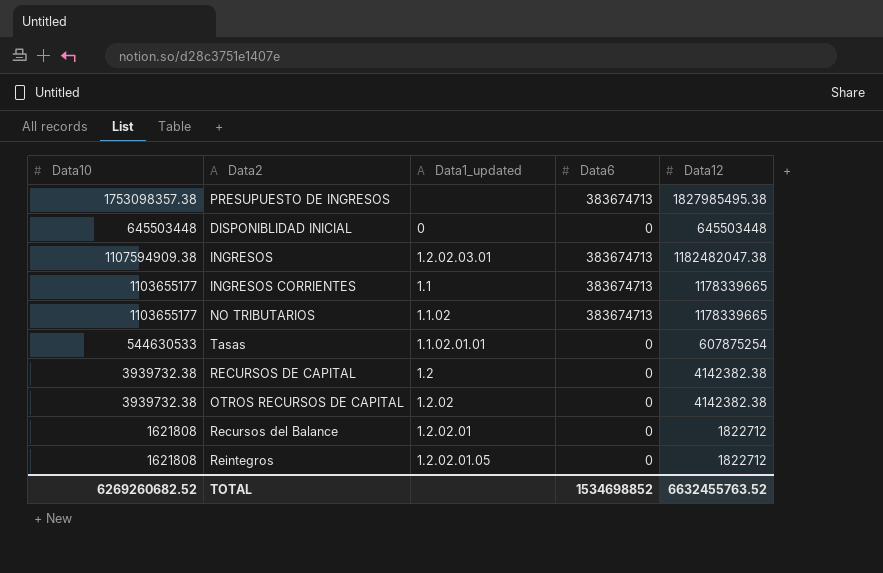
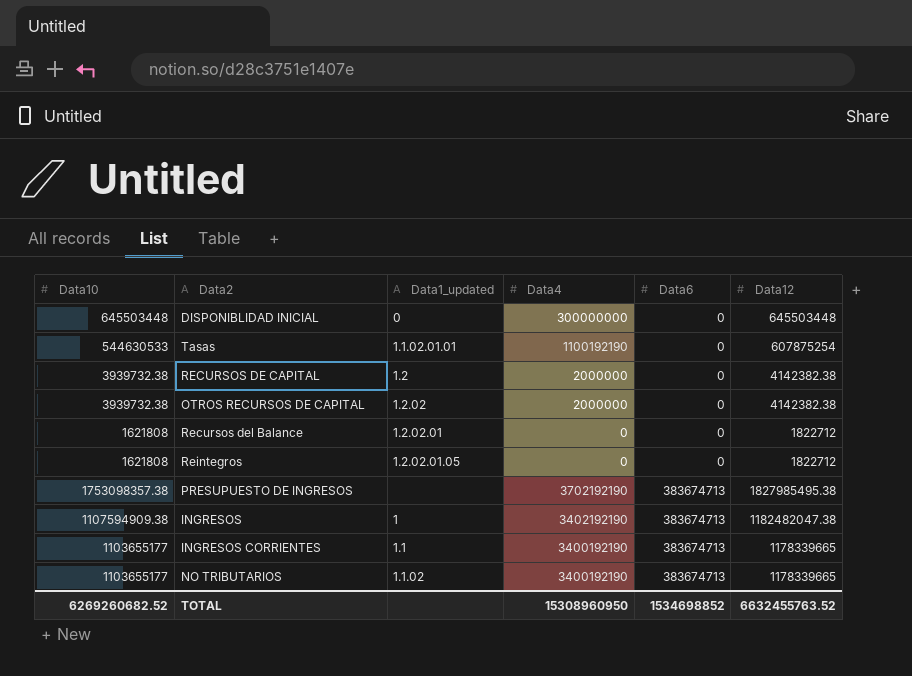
row order: none -> Data6 ascending
column Data4 | position: none -> 4
INGRESOS | Data1_updated: 1.2.02.03.01 -> 1

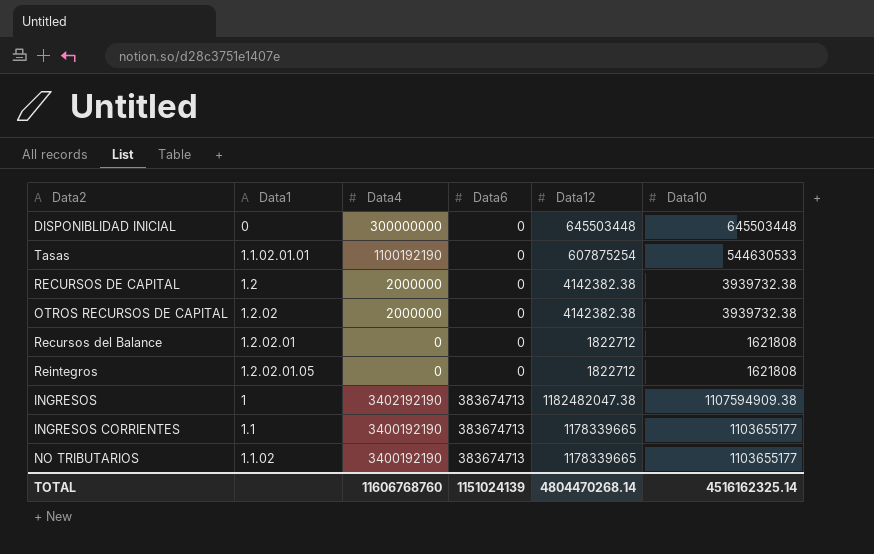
column name: Data1_updated -> Data1
column Data10 | position: 1 -> 6
row PRESUPUESTO DE INGRESOS: 1753098357.38 | none | 3702192190 | 383674713 | 1827985495.38 -> none
TOTAL | Data4: 15308960950 -> 11606768760
TOTAL | Data6: 1534698852 -> 1151024139
TOTAL | Data12: 6632455763.52 -> 4804470268.14
TOTAL | Data10: 6269260682.52 -> 4516162325.14

